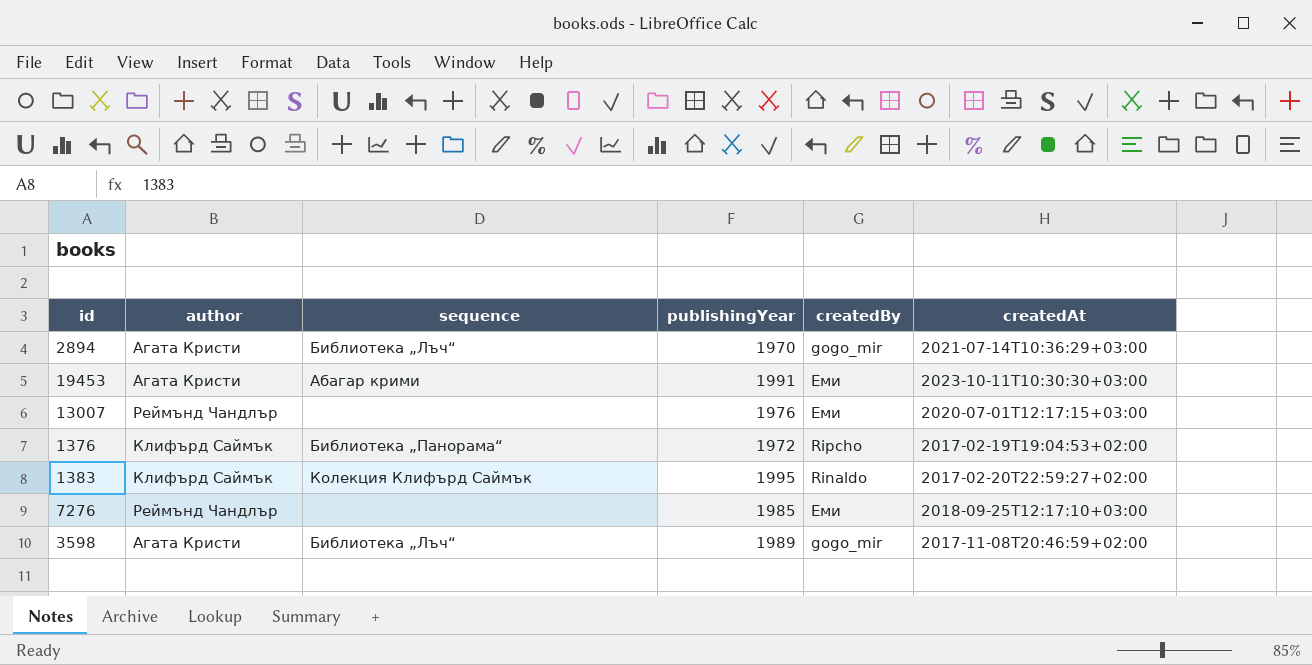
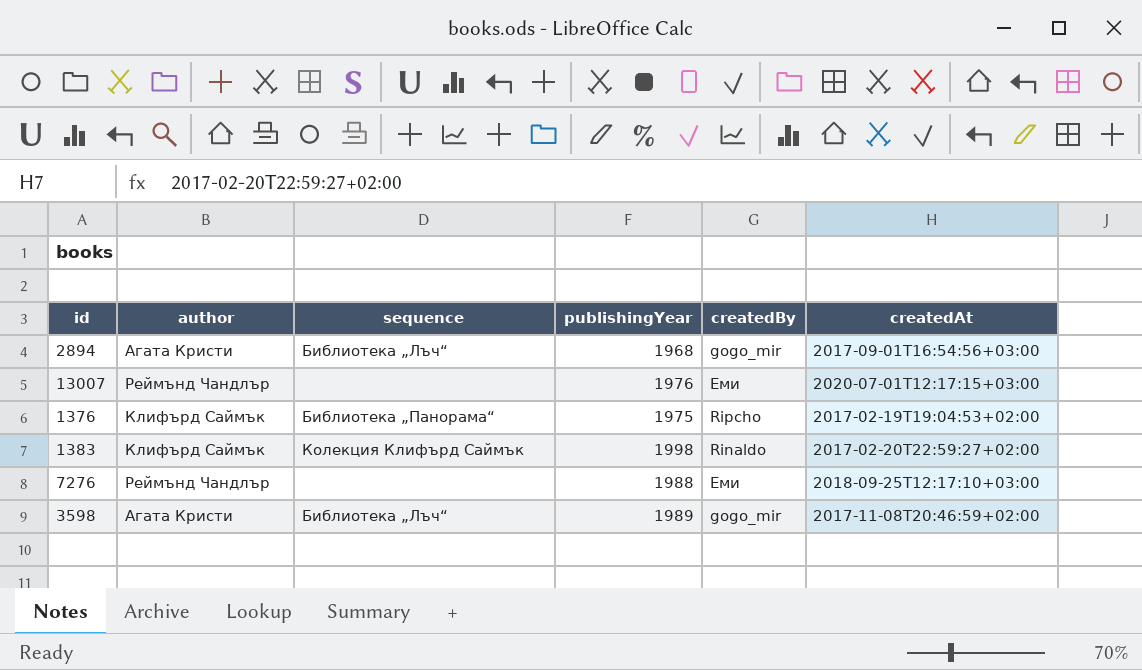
row 19453: Агата Кристи | Абагар крими | 1991 | Еми | 2023-10-11T10:30:30+03:00 -> none
2894 | publishingYear: 1970 -> 1968
2894 | createdAt: 2021-07-14T10:36:29+03:00 -> 2017-09-01T16:54:56+03:00
1376 | publishingYear: 1972 -> 1975
1383 | publishingYear: 1995 -> 1998
7276 | publishingYear: 1985 -> 1988

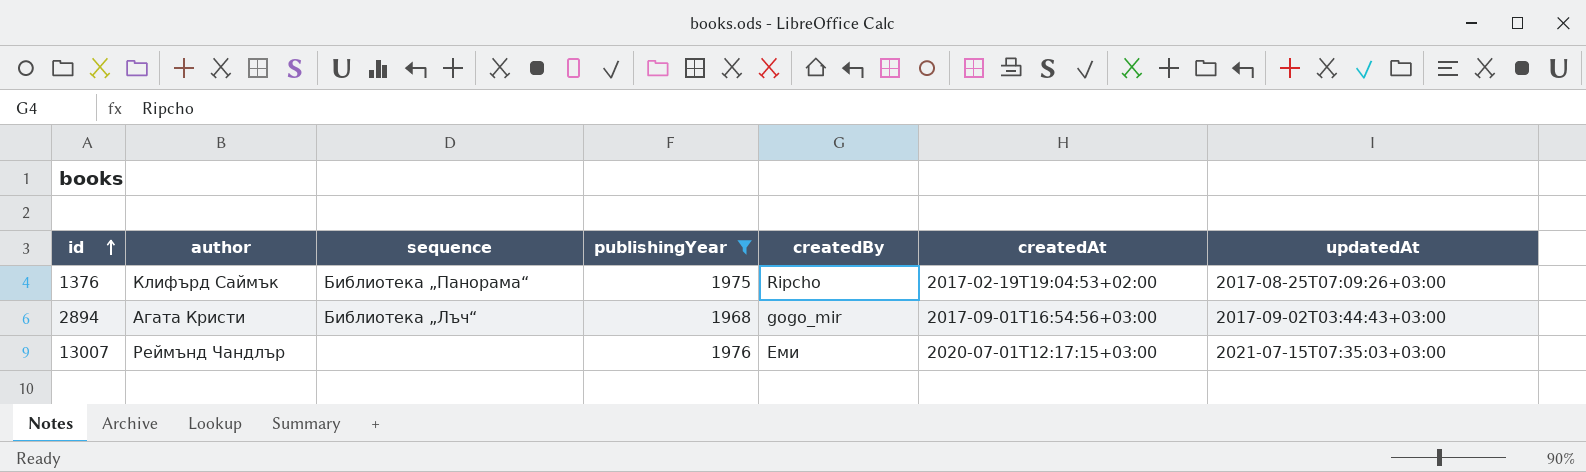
filter: none -> publishingYear <= 1976
row order: none -> id ascending
column updatedAt | position: none -> 7

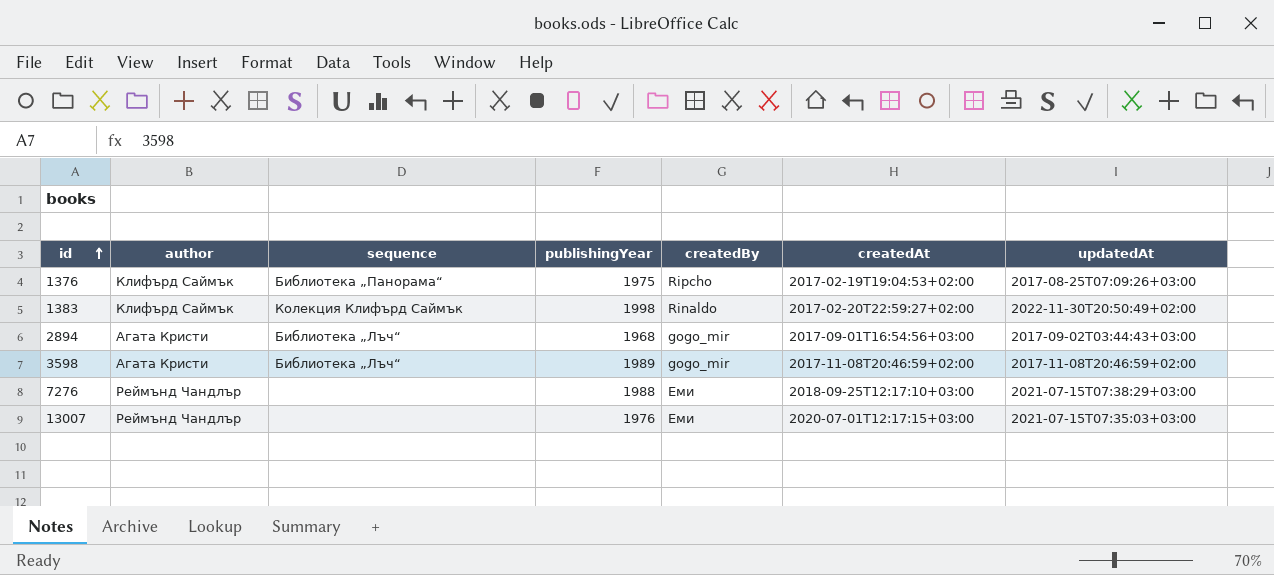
filter: publishingYear <= 1976 -> none

